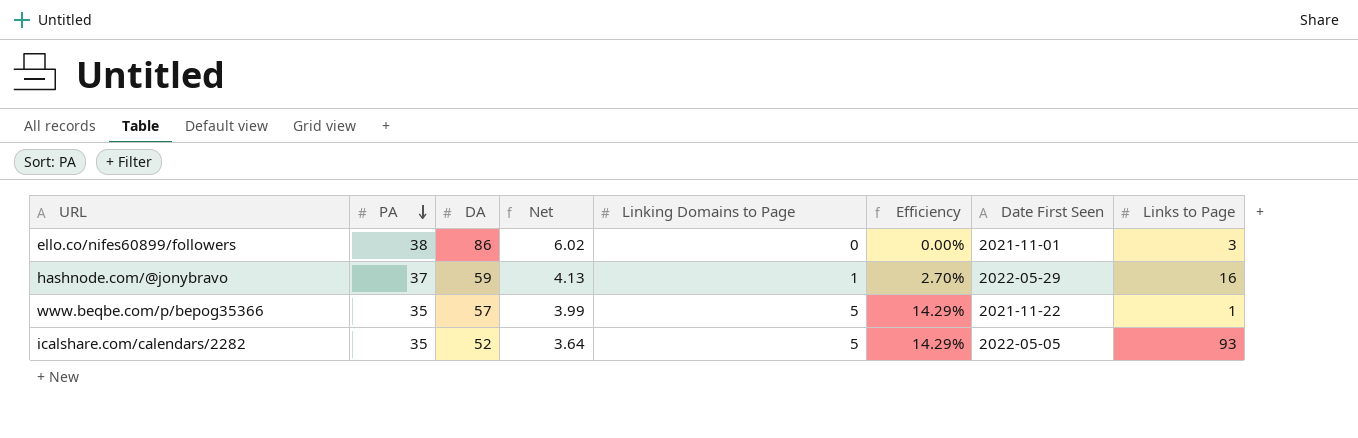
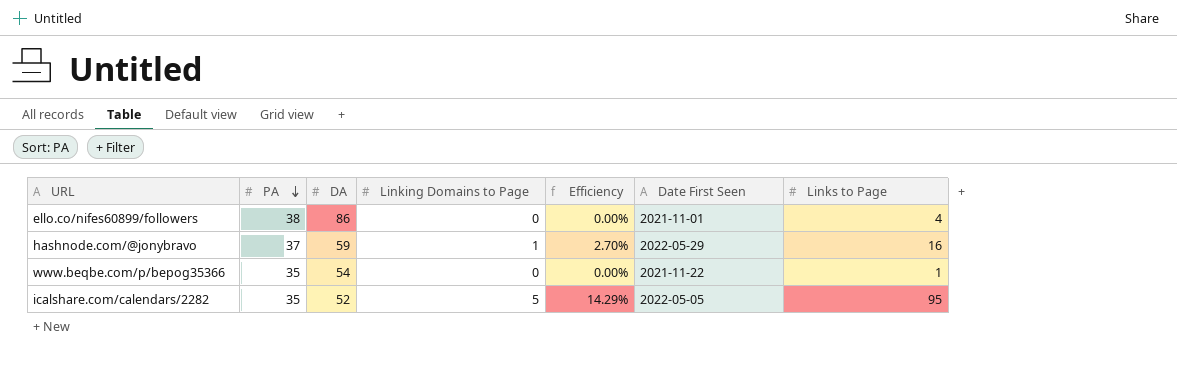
column Net | formula: [DA] * 0.07 -> none
ello.co/nifes60899/followers | Links to Page: 3 -> 4
www.beqbe.com/p/bepog35366 | DA: 57 -> 54
www.beqbe.com/p/bepog35366 | Linking Domains to Page: 5 -> 0
www.beqbe.com/p/bepog35366 | Efficiency: 14.29% -> 0.00%
icalshare.com/calendars/2282 | Links to Page: 93 -> 95

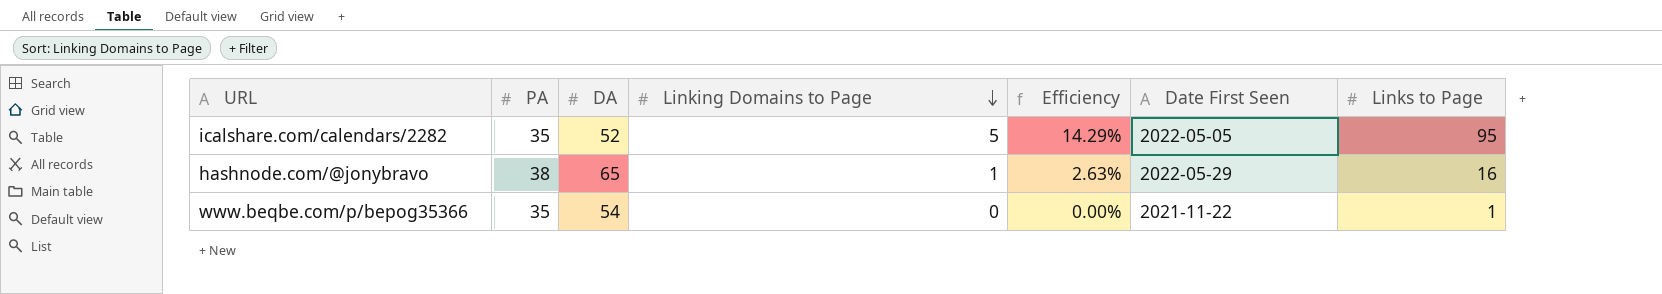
row order: PA descending -> Linking Domains to Page descending
row ello.co/nifes60899/followers: 38 | 86 | 0 | 0.00% | 2021-11-01 | 4 -> none
hashnode.com/@jonybravo | PA: 37 -> 38
hashnode.com/@jonybravo | DA: 59 -> 65
hashnode.com/@jonybravo | Efficiency: 2.70% -> 2.63%

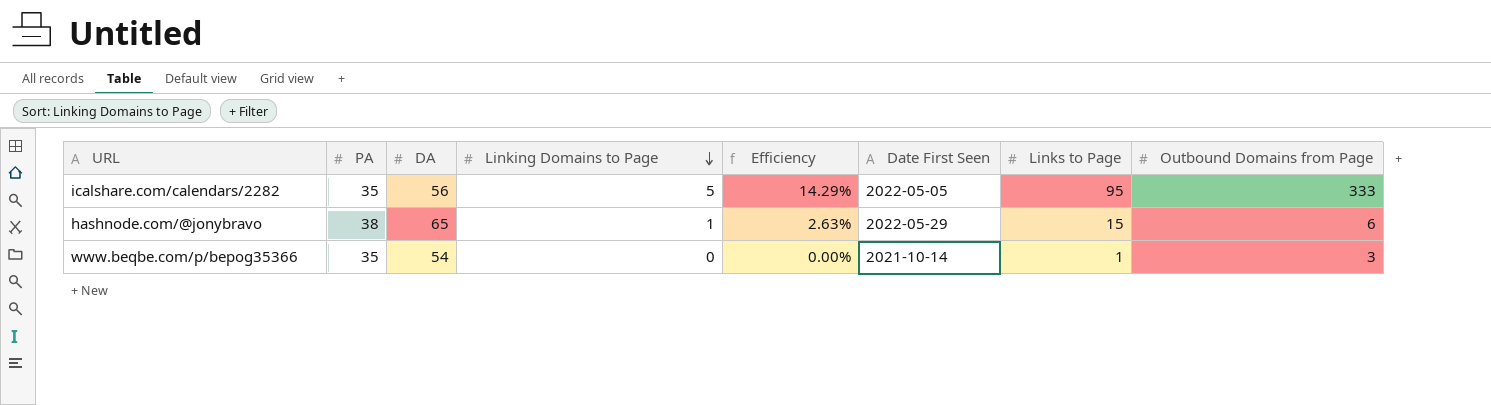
column Outbound Domains from Page | position: none -> 8
icalshare.com/calendars/2282 | DA: 52 -> 56
hashnode.com/@jonybravo | Links to Page: 16 -> 15
www.beqbe.com/p/bepog35366 | Date First Seen: 2021-11-22 -> 2021-10-14

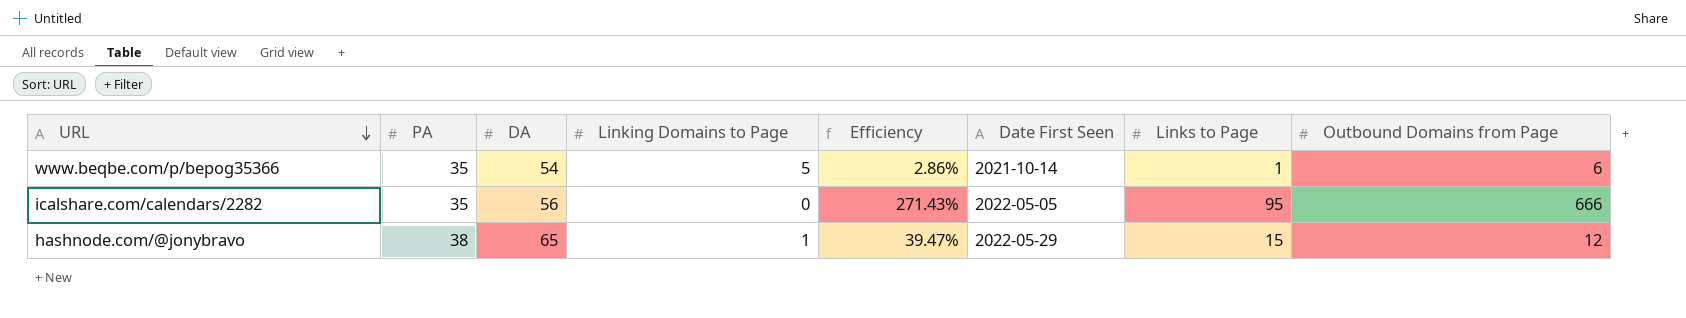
row order: Linking Domains to Page descending -> URL descending
column Efficiency | formula: [Linking Domains to Page] / [PA] -> [Links to Page] / [PA]
www.beqbe.com/p/bepog35366 | Linking Domains to Page: 0 -> 5
www.beqbe.com/p/bepog35366 | Outbound Domains from Page: 3 -> 6
icalshare.com/calendars/2282 | Linking Domains to Page: 5 -> 0
icalshare.com/calendars/2282 | Outbound Domains from Page: 333 -> 666
hashnode.com/@jonybravo | Outbound Domains from Page: 6 -> 12

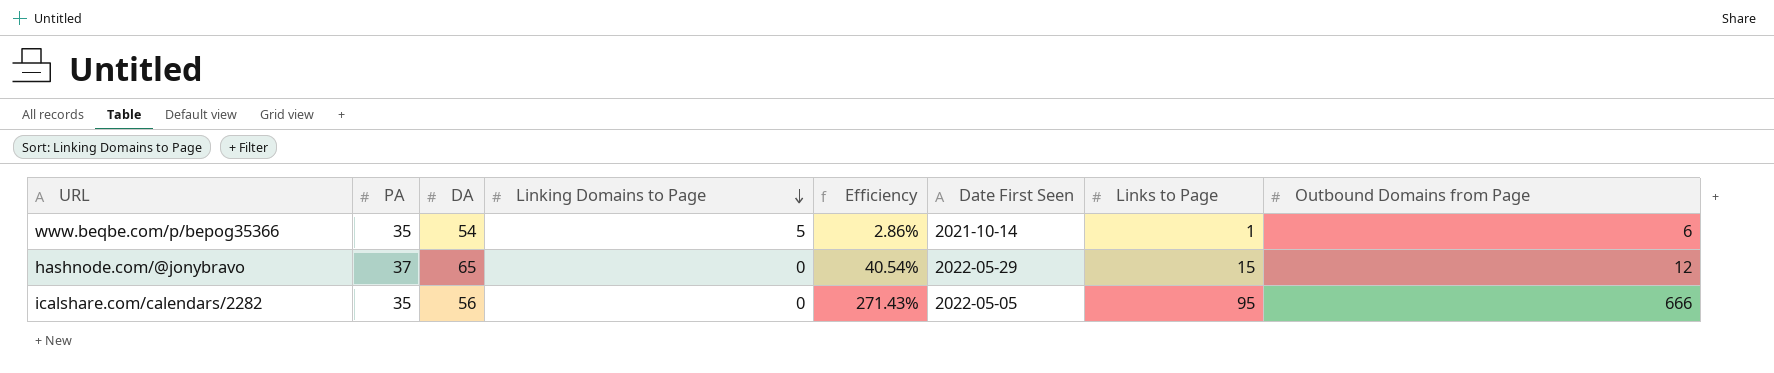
row order: URL descending -> Linking Domains to Page descending
hashnode.com/@jonybravo | PA: 38 -> 37
hashnode.com/@jonybravo | Linking Domains to Page: 1 -> 0
hashnode.com/@jonybravo | Efficiency: 39.47% -> 40.54%

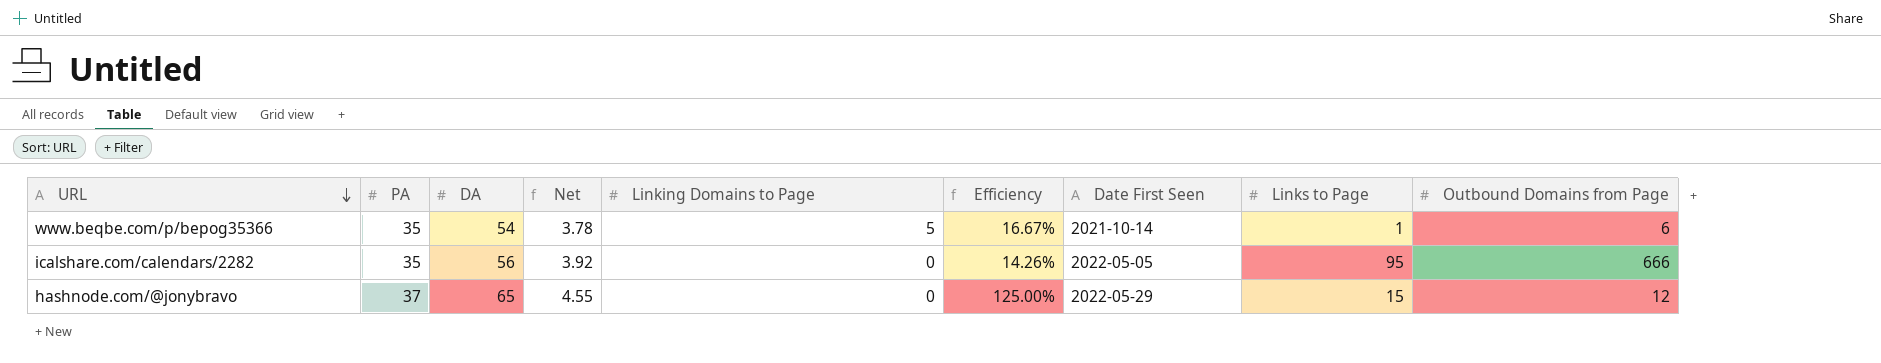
row order: Linking Domains to Page descending -> URL descending
column Net | formula: none -> [DA] * 0.07
column Efficiency | formula: [Links to Page] / [PA] -> [Links to Page] / [Outbound Domains from Page]

